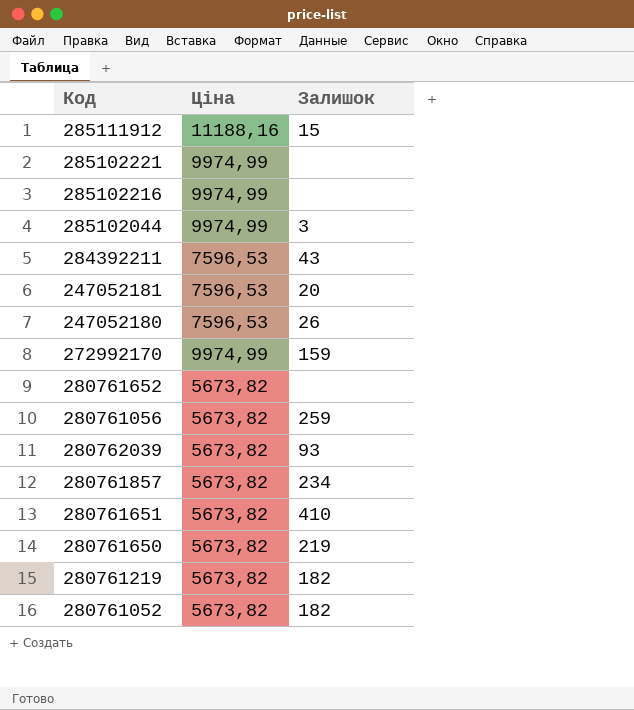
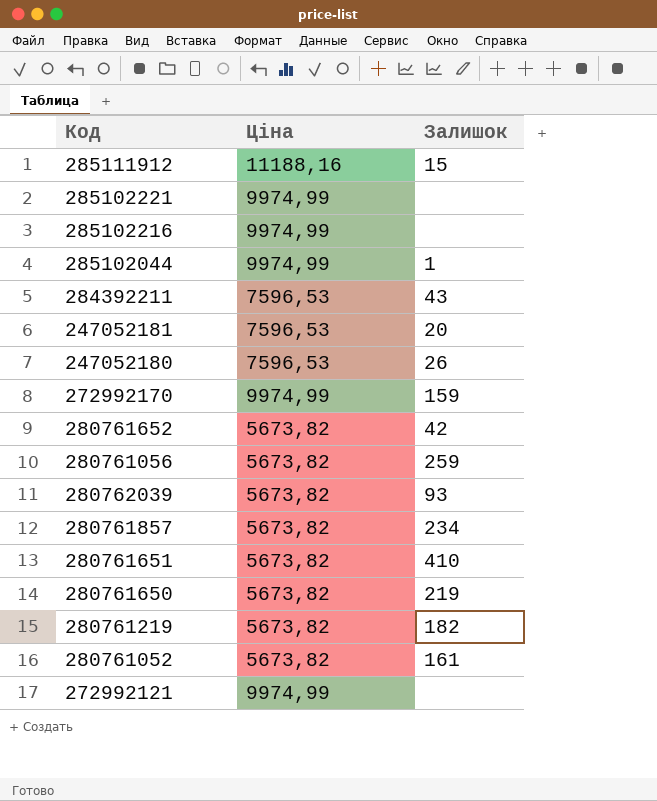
285102044 | Залишок: 3 -> 1
280761652 | Залишок: none -> 42
280761052 | Залишок: 182 -> 161
row 272992121: none -> 9974,99 | none

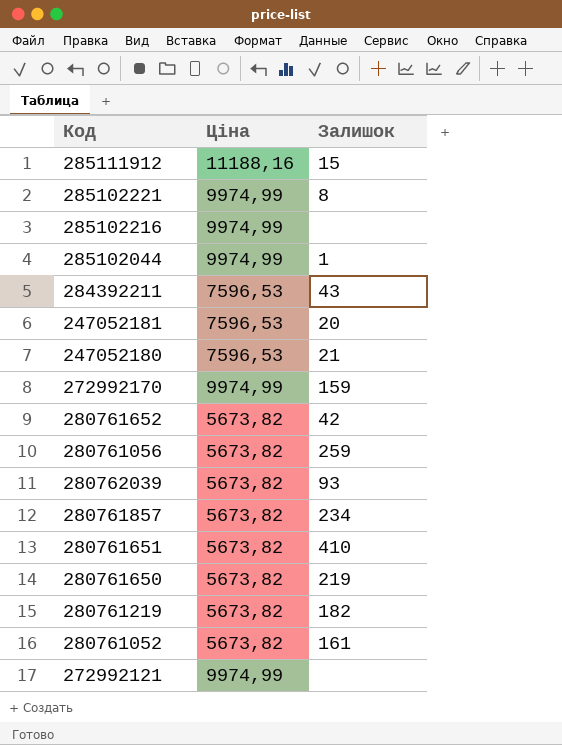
285102221 | Залишок: none -> 8
247052180 | Залишок: 26 -> 21

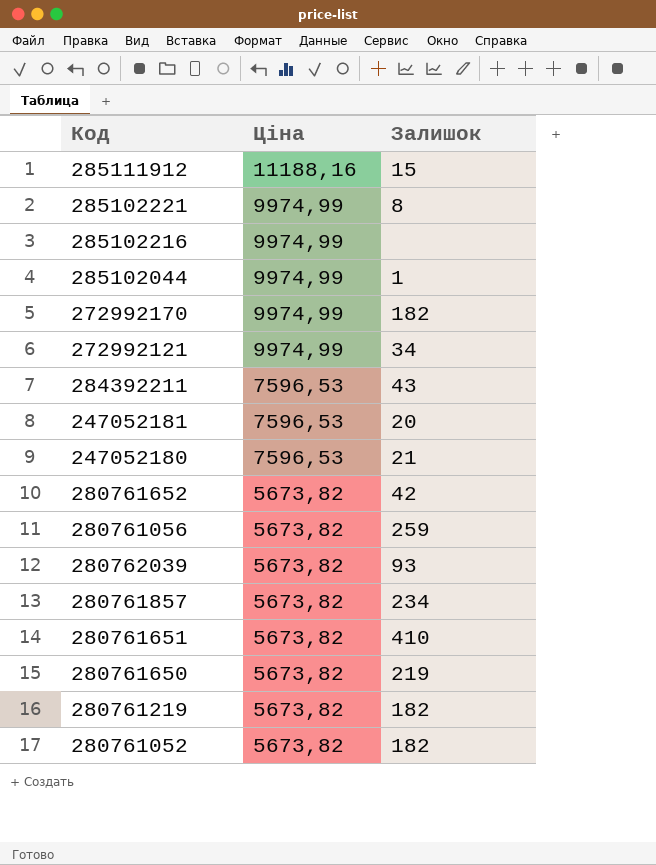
row order: none -> Ціна descending
272992170 | Залишок: 159 -> 182
272992121 | Залишок: none -> 34
280761052 | Залишок: 161 -> 182

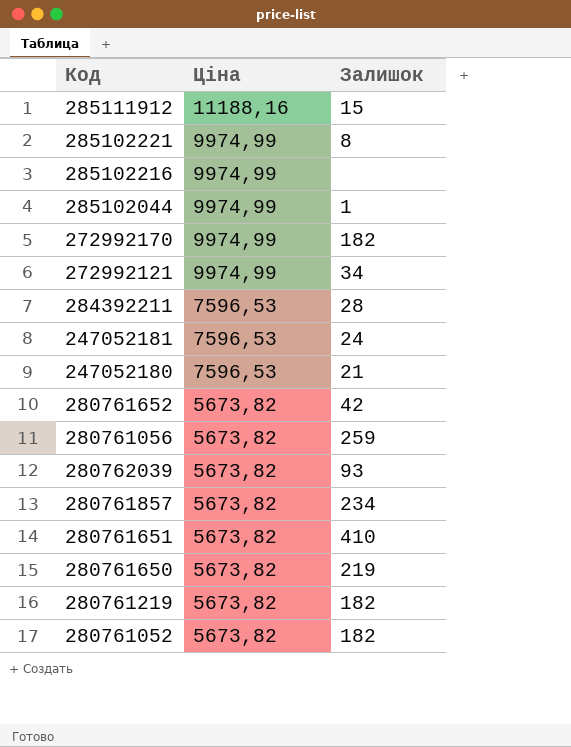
284392211 | Залишок: 43 -> 28
247052181 | Залишок: 20 -> 24

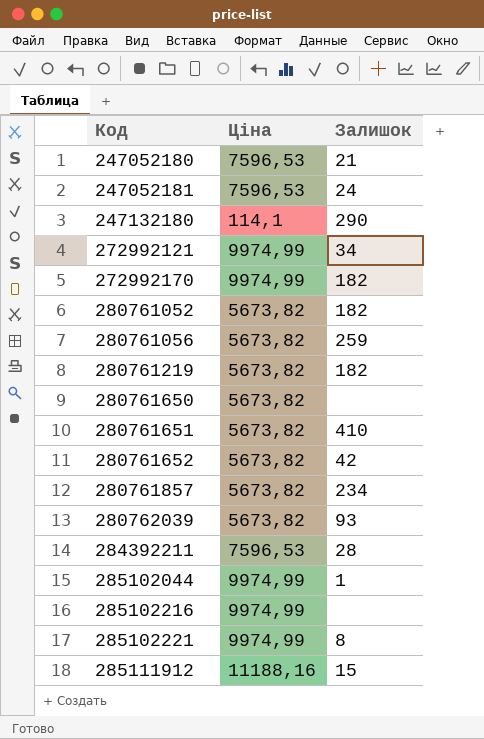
row order: Ціна descending -> Код ascending
row 247132180: none -> 114,1 | 290
280761650 | Залишок: 219 -> none

